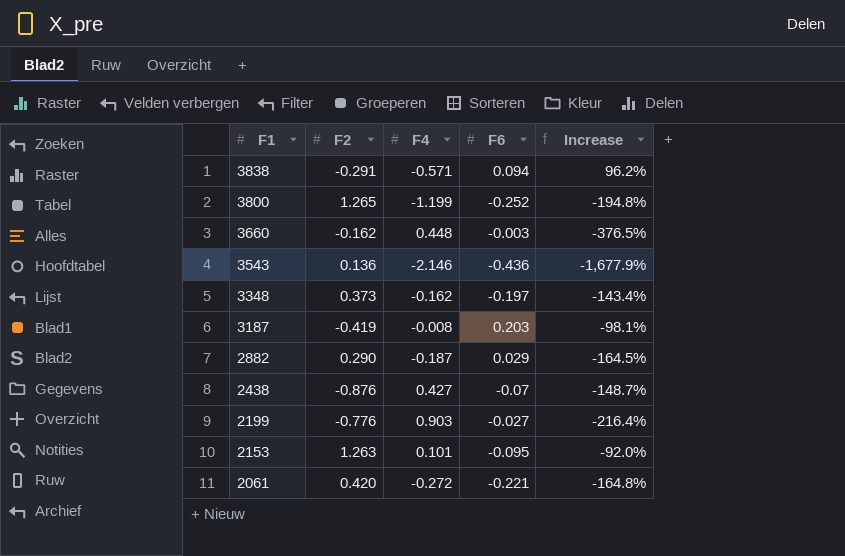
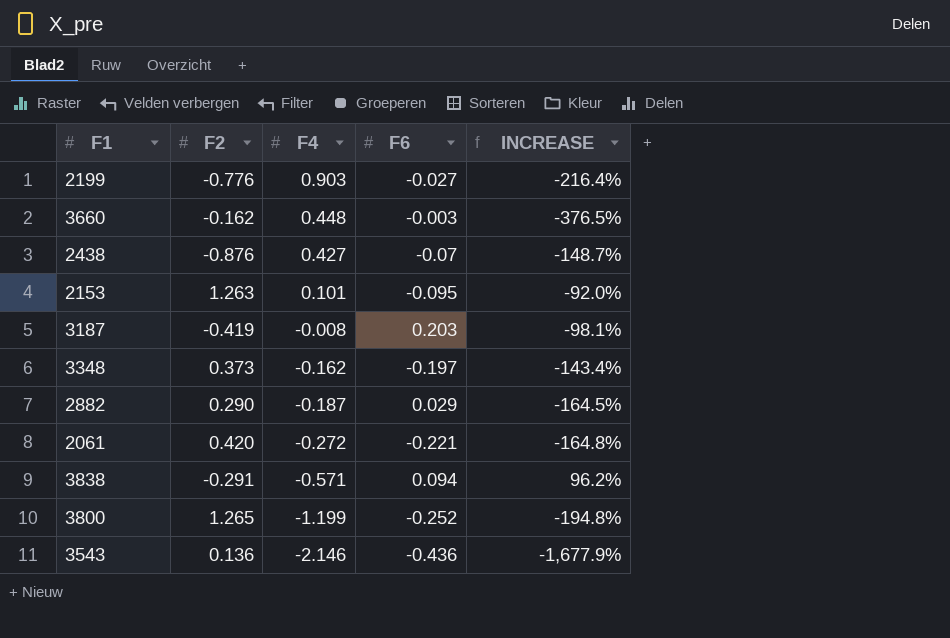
row order: F1 descending -> F4 descending
column name: Increase -> INCREASE

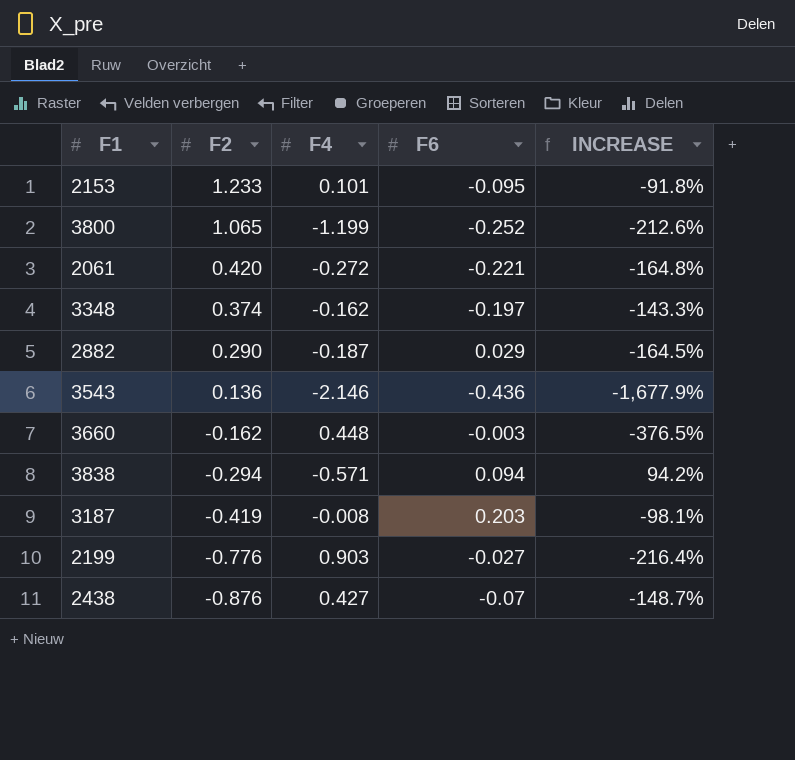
row order: F4 descending -> F2 descending
2153 | F2: 1.263 -> 1.233
2153 | INCREASE: -92.0% -> -91.8%
3800 | F2: 1.265 -> 1.065
3800 | INCREASE: -194.8% -> -212.6%
3348 | F2: 0.373 -> 0.374
3348 | INCREASE: -143.4% -> -143.3%
3838 | F2: -0.291 -> -0.294
3838 | INCREASE: 96.2% -> 94.2%

